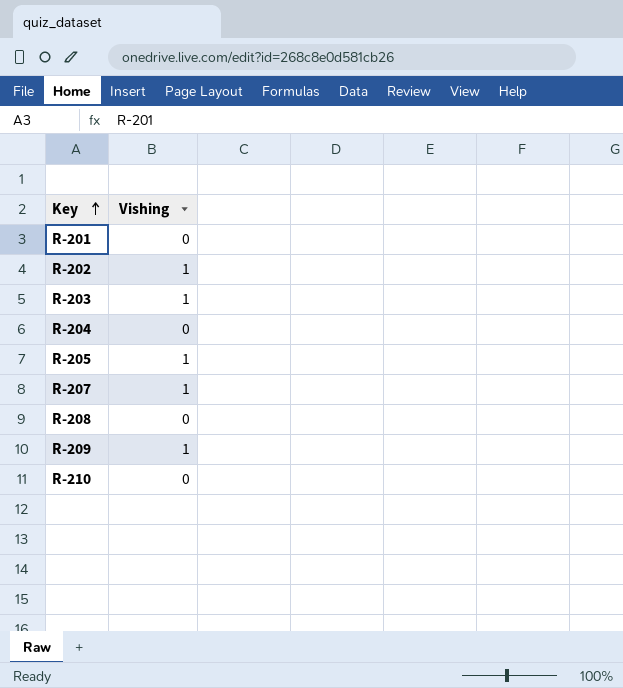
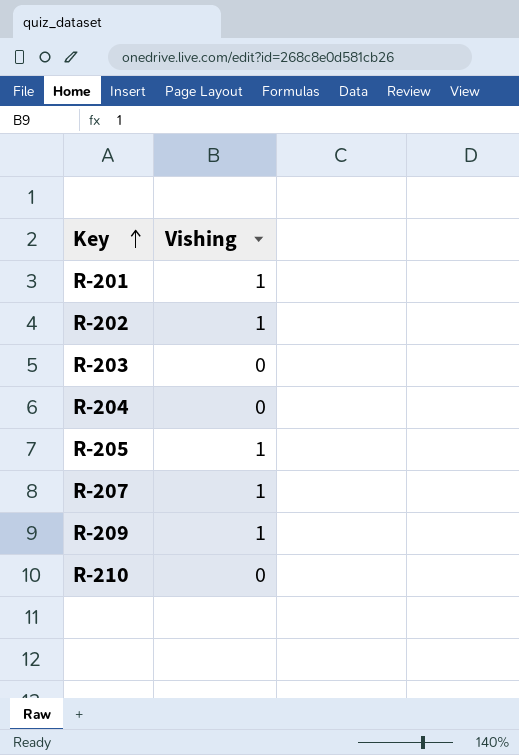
row R-208: 0 -> none
R-201 | Vishing: 0 -> 1
R-203 | Vishing: 1 -> 0

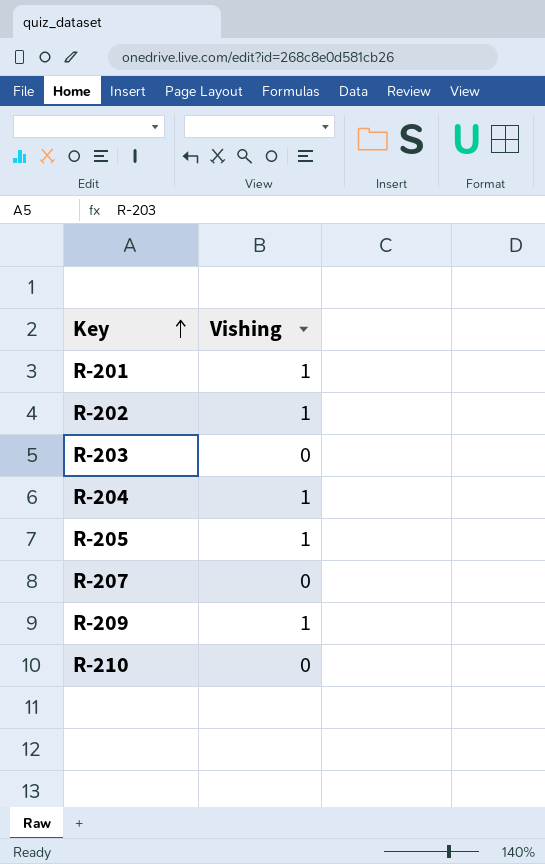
R-204 | Vishing: 0 -> 1
R-207 | Vishing: 1 -> 0

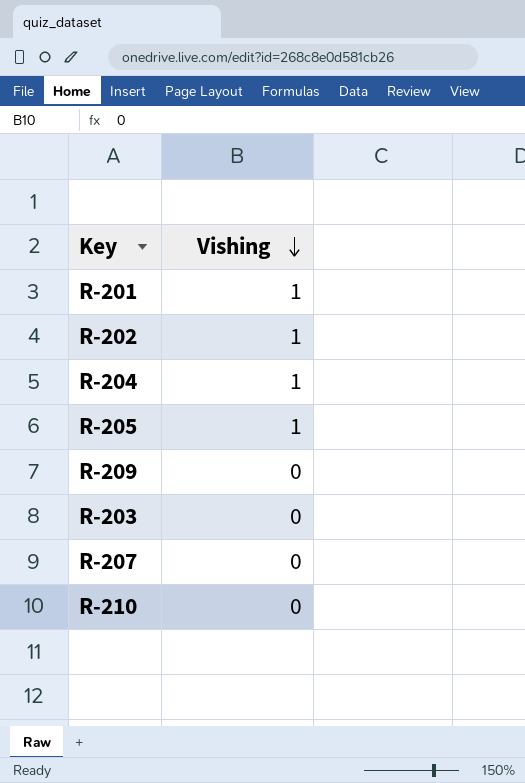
row order: Key ascending -> Vishing descending
R-209 | Vishing: 1 -> 0

